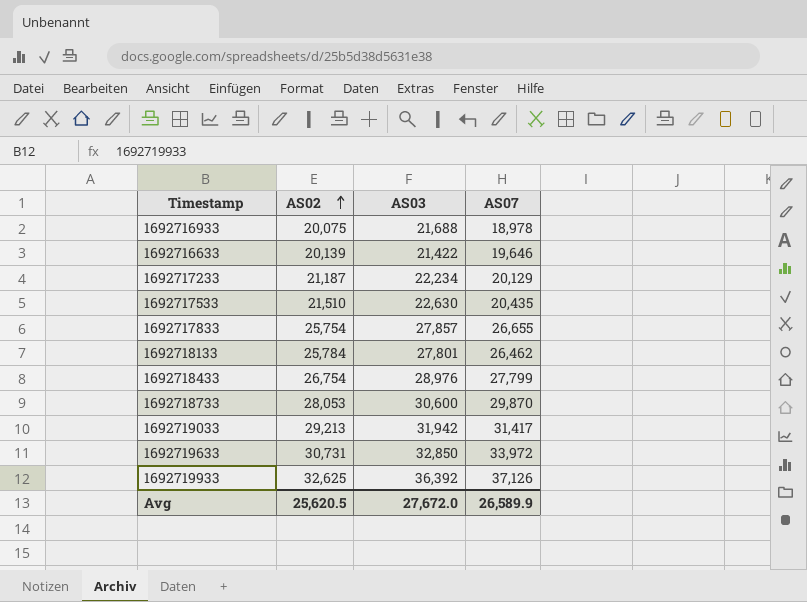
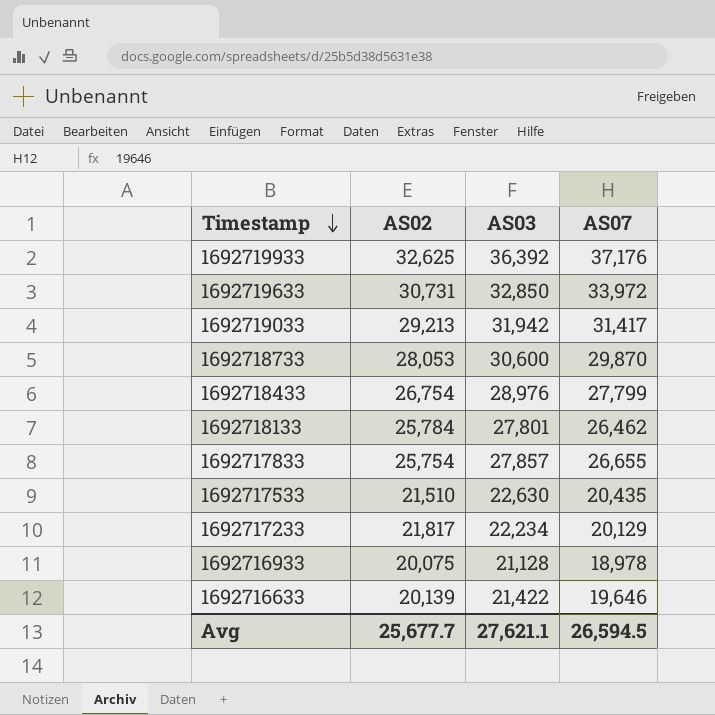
row order: AS02 ascending -> Timestamp descending
1692719933 | AS07: 37,126 -> 37,176
1692717233 | AS02: 21,187 -> 21,817
1692716933 | AS03: 21,688 -> 21,128
Avg | AS02: 25,620.5 -> 25,677.7
Avg | AS03: 27,672.0 -> 27,621.1
Avg | AS07: 26,589.9 -> 26,594.5

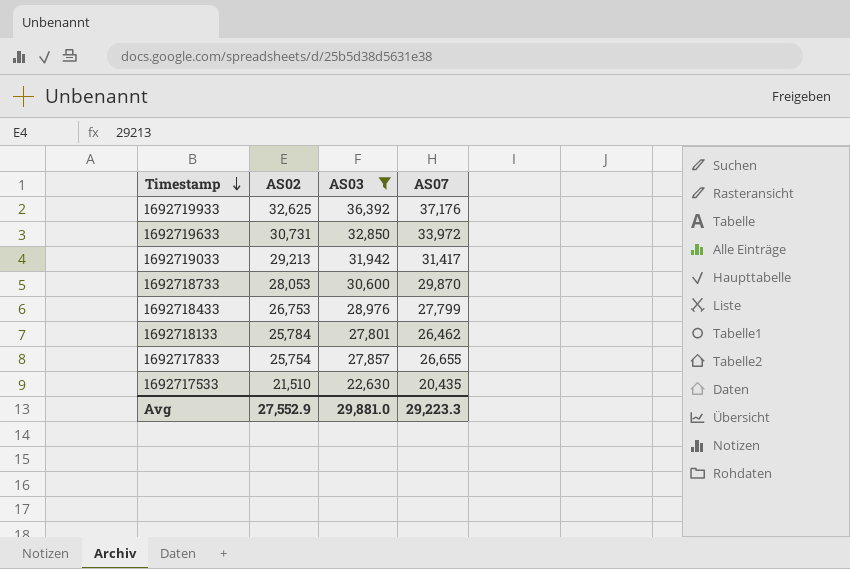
filter: none -> AS03 >= 22,630
1692718433 | AS02: 26,754 -> 26,753
Avg | AS02: 25,677.7 -> 27,552.9
Avg | AS03: 27,621.1 -> 29,881.0
Avg | AS07: 26,594.5 -> 29,223.3

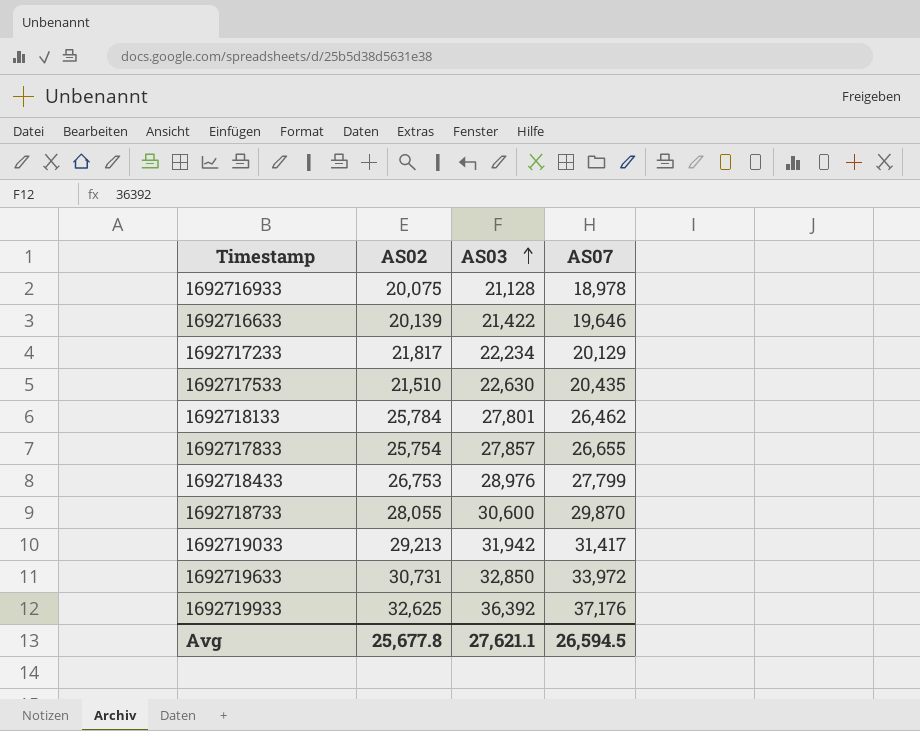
filter: AS03 >= 22,630 -> none
row order: Timestamp descending -> AS03 ascending
1692718733 | AS02: 28,053 -> 28,055
Avg | AS02: 27,552.9 -> 25,677.8
Avg | AS03: 29,881.0 -> 27,621.1
Avg | AS07: 29,223.3 -> 26,594.5

